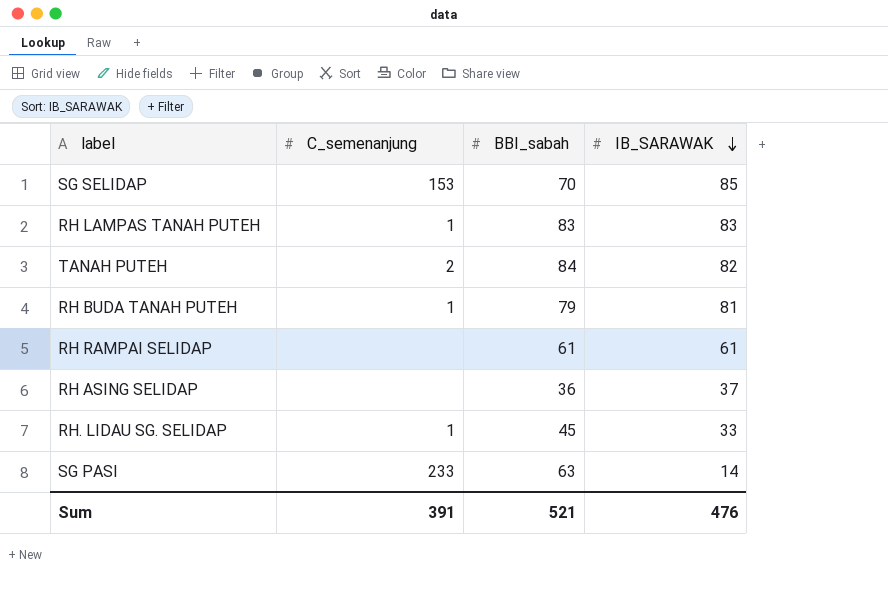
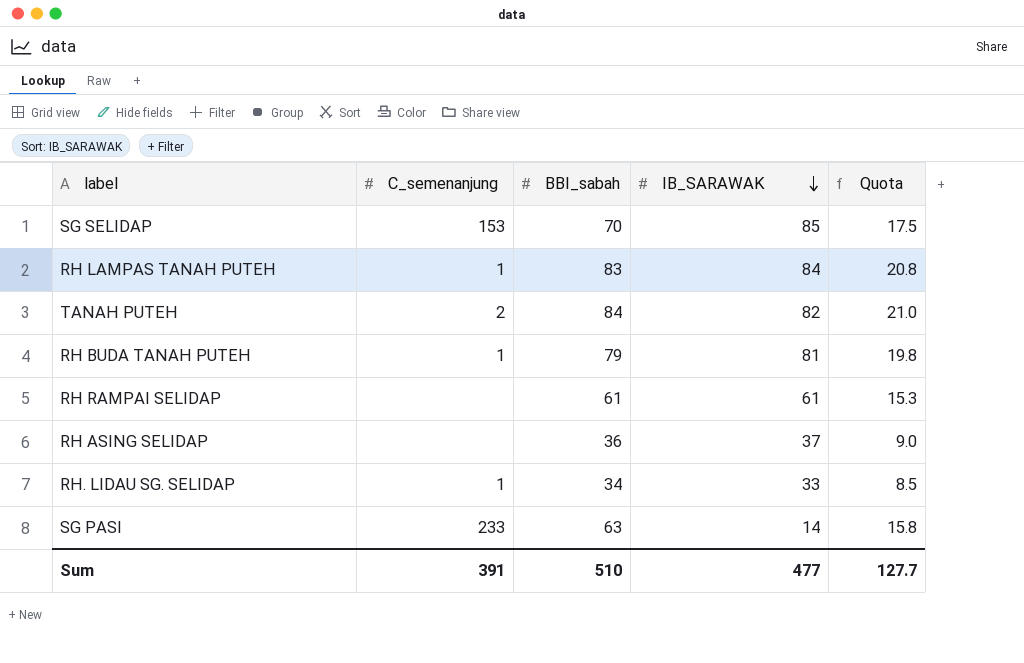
column Quota | formula: none -> [BBI_sabah] * 0.25
RH LAMPAS TANAH PUTEH | IB_SARAWAK: 83 -> 84
RH. LIDAU SG. SELIDAP | BBI_sabah: 45 -> 34
Sum | BBI_sabah: 521 -> 510
Sum | IB_SARAWAK: 476 -> 477

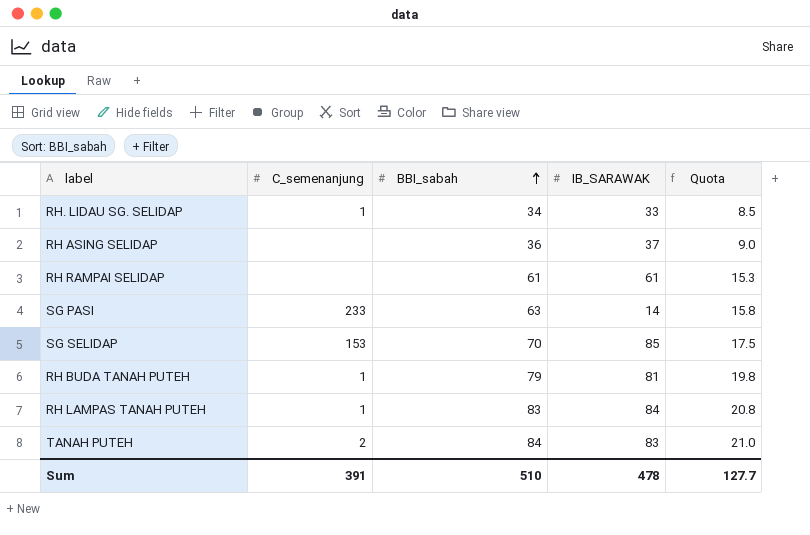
row order: IB_SARAWAK descending -> BBI_sabah ascending
TANAH PUTEH | IB_SARAWAK: 82 -> 83
Sum | IB_SARAWAK: 477 -> 478

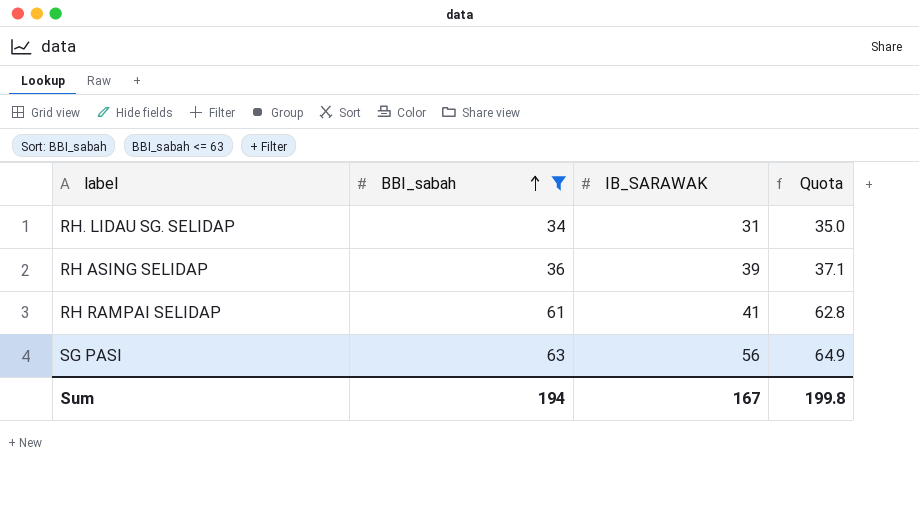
filter: none -> BBI_sabah <= 63
column C_semenanjung | position: 2 -> none
column Quota | formula: [BBI_sabah] * 0.25 -> [BBI_sabah] * 1.03
RH. LIDAU SG. SELIDAP | IB_SARAWAK: 33 -> 31
RH ASING SELIDAP | IB_SARAWAK: 37 -> 39
RH RAMPAI SELIDAP | IB_SARAWAK: 61 -> 41
SG PASI | IB_SARAWAK: 14 -> 56
Sum | BBI_sabah: 510 -> 194
Sum | IB_SARAWAK: 478 -> 167
Sum | Quota: 127.7 -> 199.8

